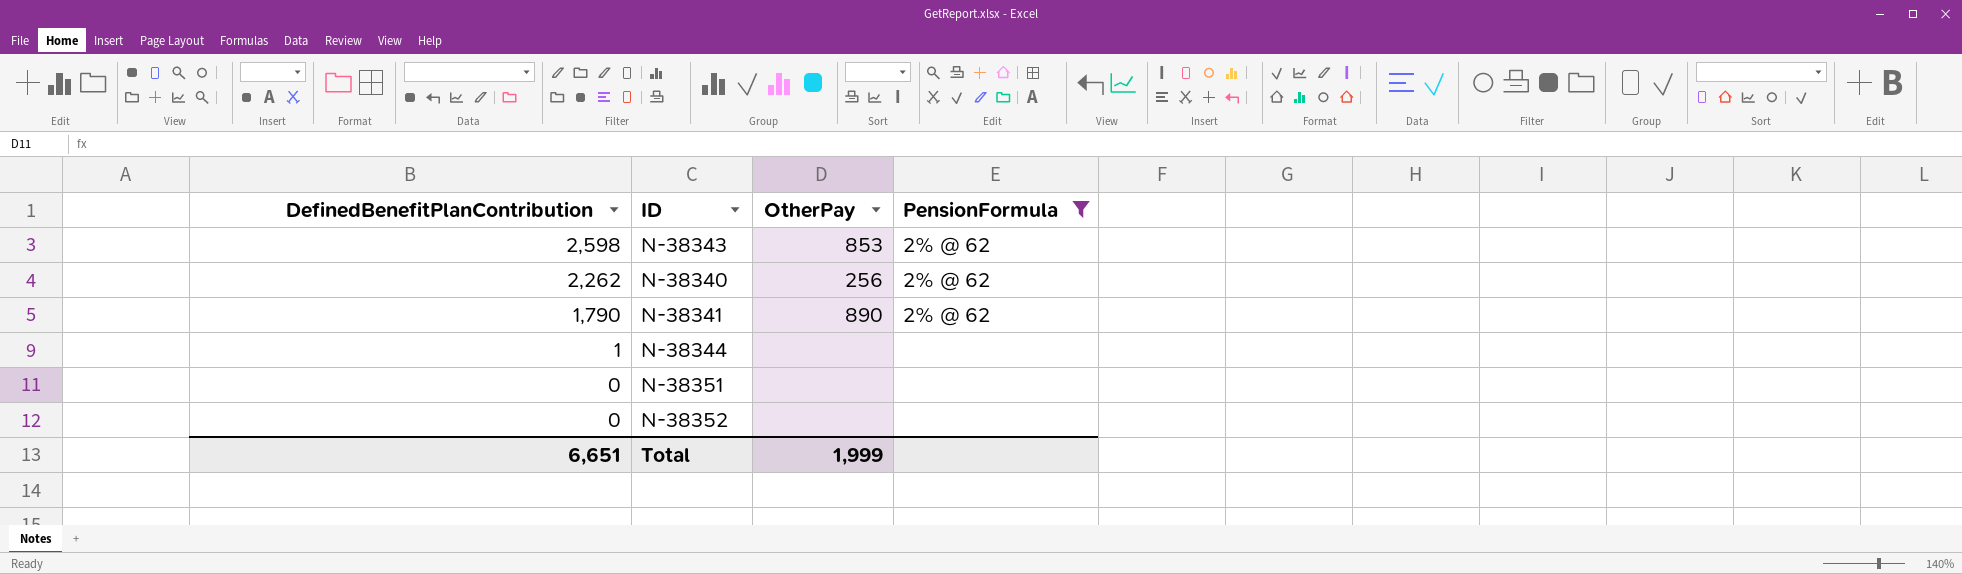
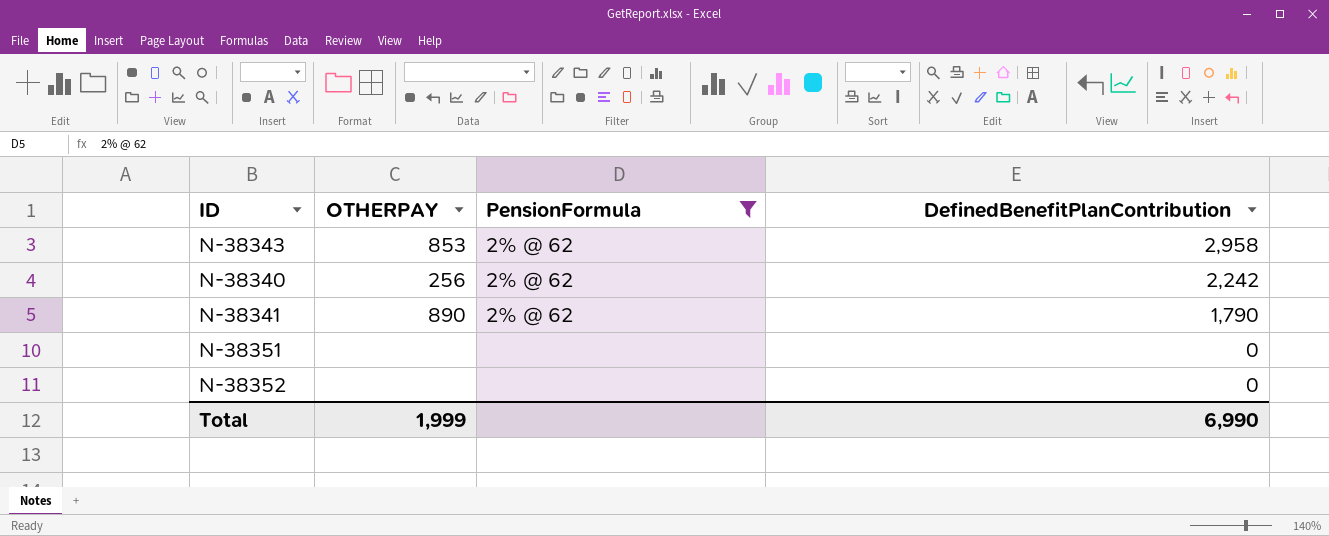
column name: OtherPay -> OTHERPAY
column DefinedBenefitPlanContribution | position: 1 -> 4
row N-38344: 1 | none | none -> none
N-38343 | DefinedBenefitPlanContribution: 2,598 -> 2,958
N-38340 | DefinedBenefitPlanContribution: 2,262 -> 2,242
Total | DefinedBenefitPlanContribution: 6,651 -> 6,990

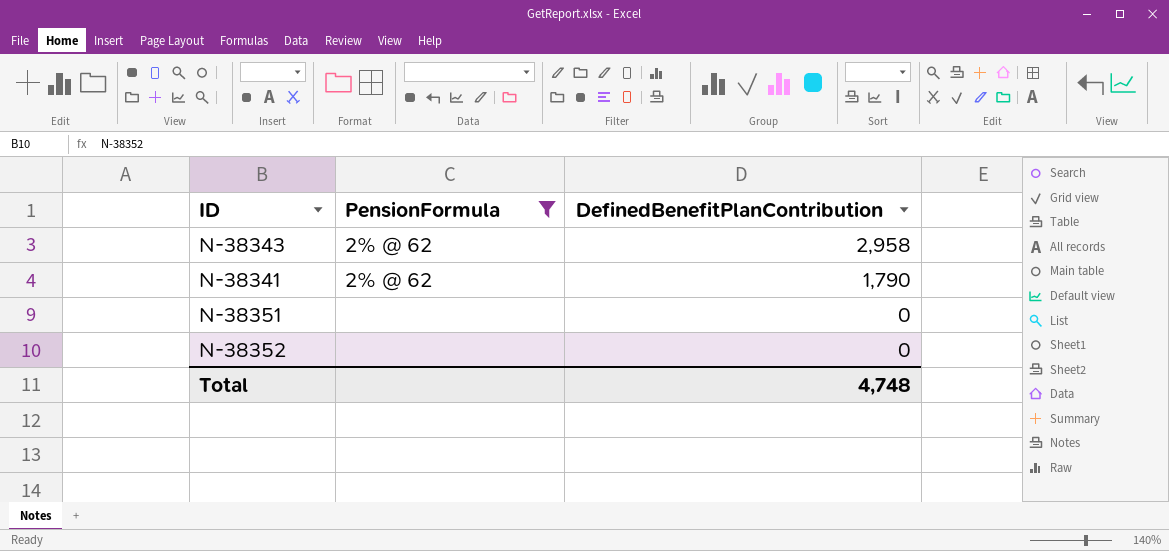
column OTHERPAY | position: 2 -> none
row N-38340: 256 | 2% @ 62 | 2,242 -> none
Total | DefinedBenefitPlanContribution: 6,990 -> 4,748

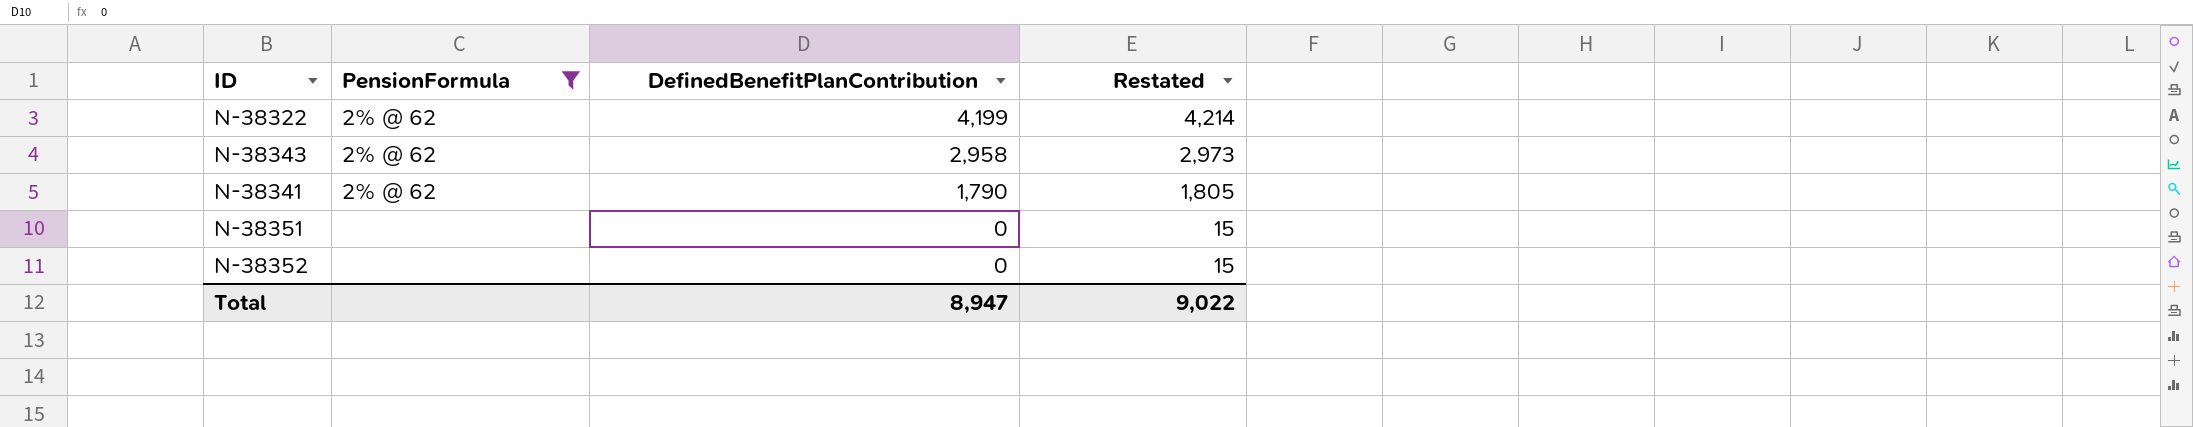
column Restated | formula: none -> [DefinedBenefitPlanContribution] + 15
row N-38322: none -> 2% @ 62 | 4,199 | 4,214
Total | DefinedBenefitPlanContribution: 4,748 -> 8,947

